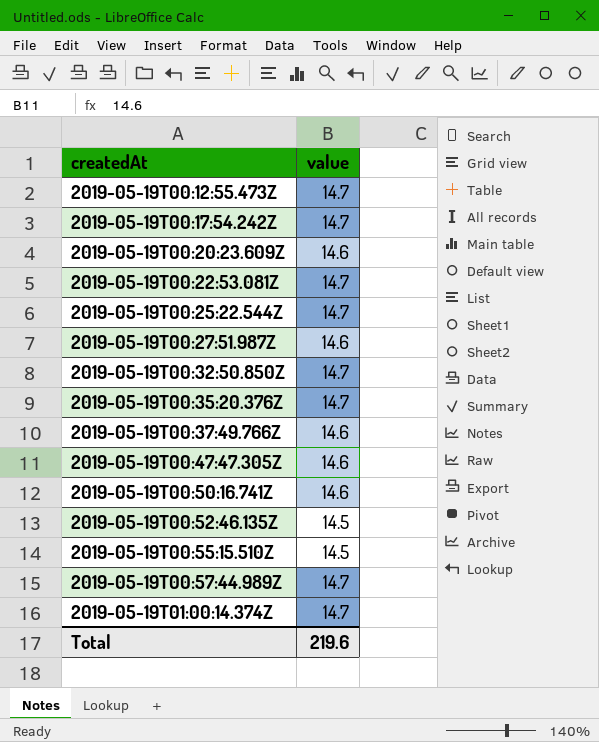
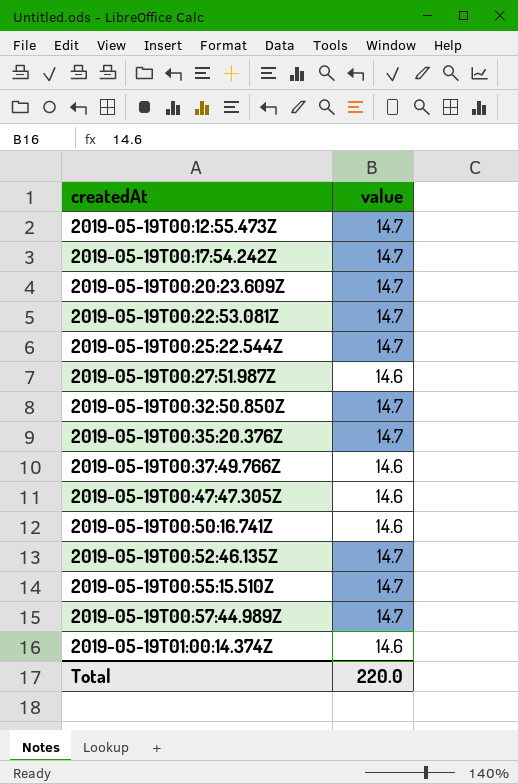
2019-05-19T00:20:23.609Z | value: 14.6 -> 14.7
2019-05-19T00:52:46.135Z | value: 14.5 -> 14.7
2019-05-19T00:55:15.510Z | value: 14.5 -> 14.7
2019-05-19T01:00:14.374Z | value: 14.7 -> 14.6
Total | value: 219.6 -> 220.0

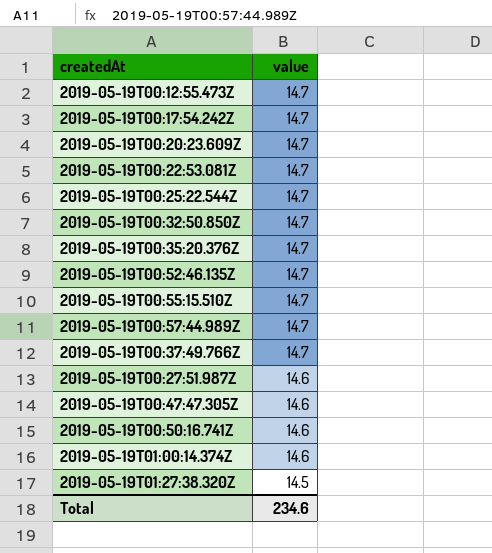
row order: createdAt ascending -> value descending
2019-05-19T00:37:49.766Z | value: 14.6 -> 14.7
row 2019-05-19T01:27:38.320Z: none -> 14.5
Total | value: 220.0 -> 234.6

